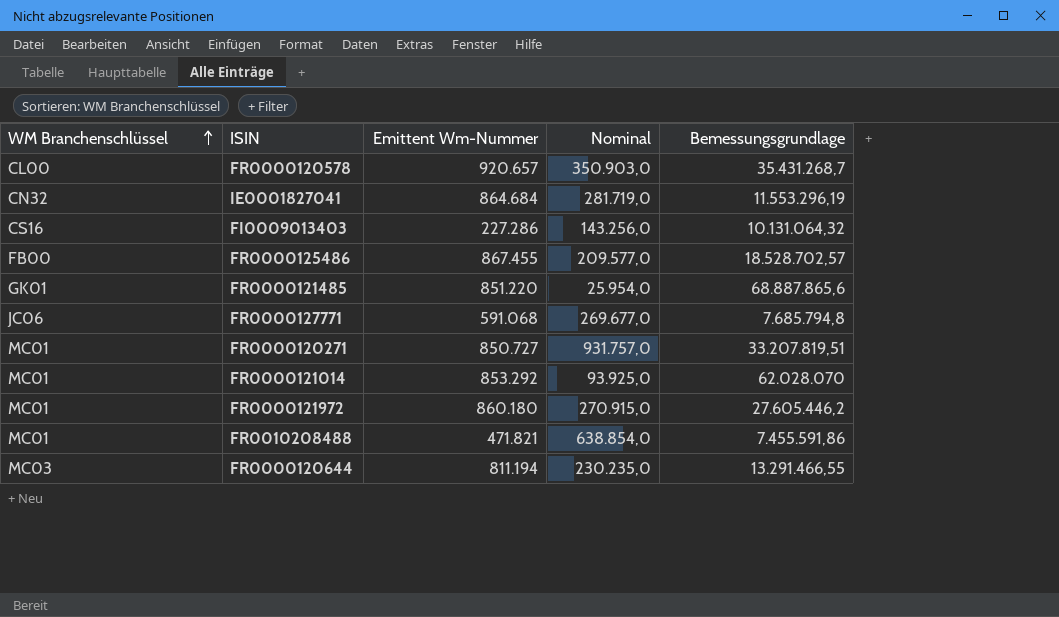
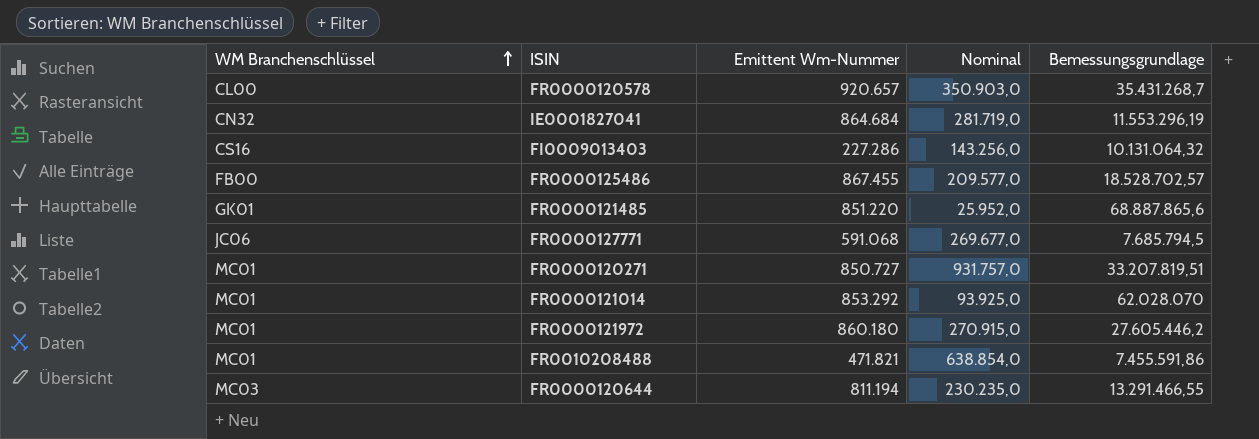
FR0000121485 | Nominal: 25.954,0 -> 25.952,0
FR0000127771 | Bemessungsgrundlage: 7.685.794,8 -> 7.685.794,5

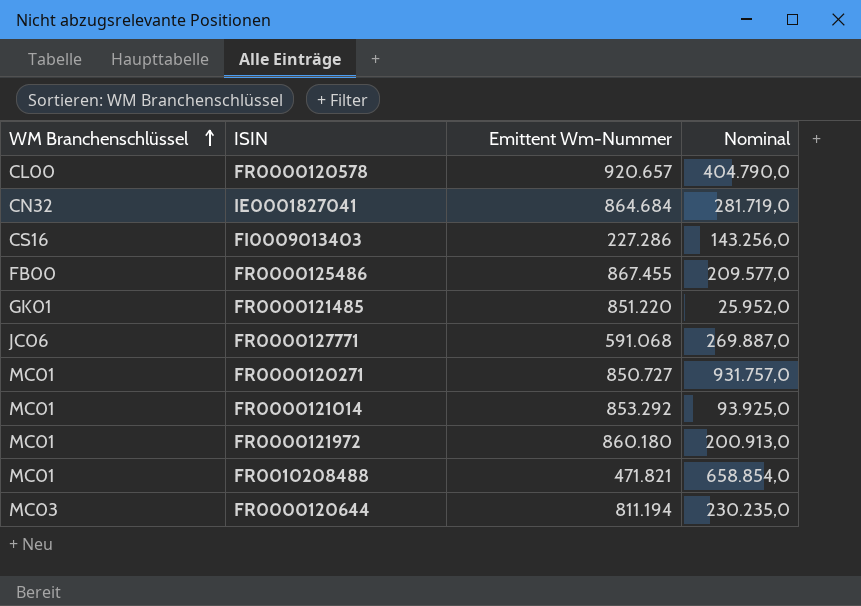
column Bemessungsgrundlage | position: 5 -> none
FR0000120578 | Nominal: 350.903,0 -> 404.790,0
FR0000127771 | Nominal: 269.677,0 -> 269.887,0
FR0000121972 | Nominal: 270.915,0 -> 200.913,0
FR0010208488 | Nominal: 638.854,0 -> 658.854,0

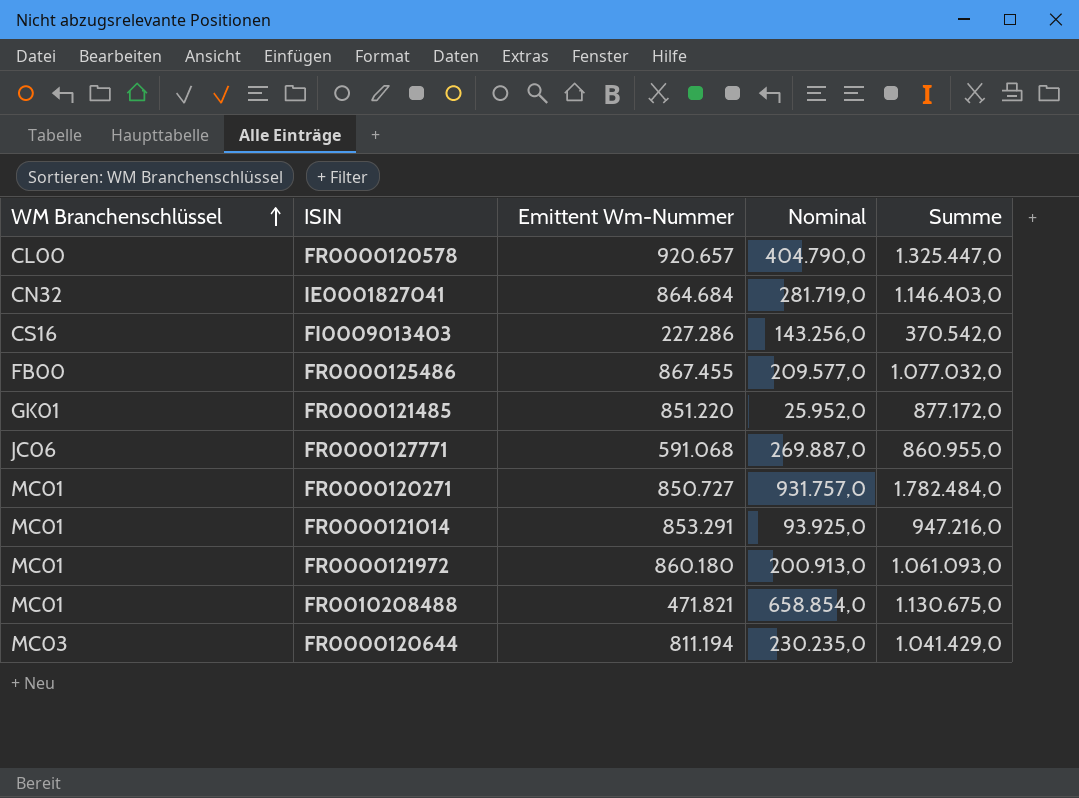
column Summe | formula: none -> [Emittent Wm-Nummer] + [Nominal]
FR0000121014 | Emittent Wm-Nummer: 853.292 -> 853.291

